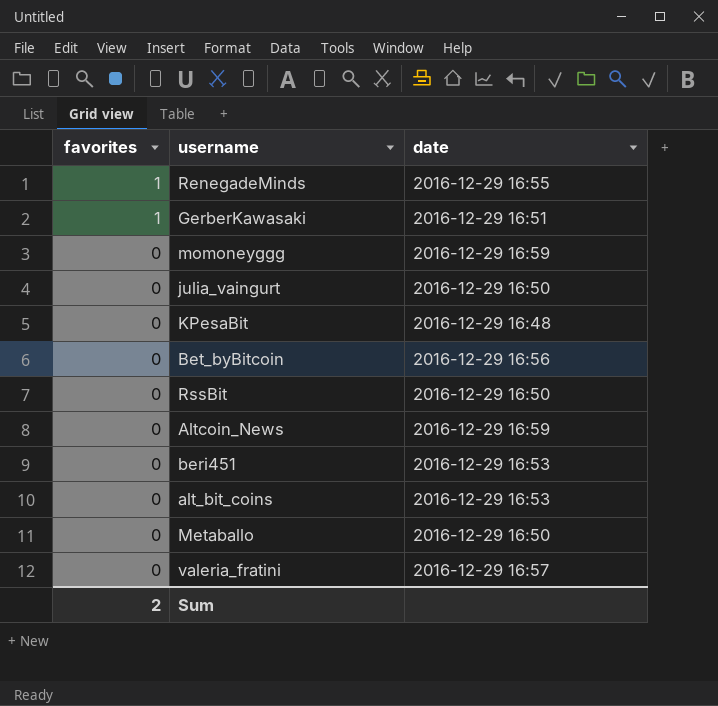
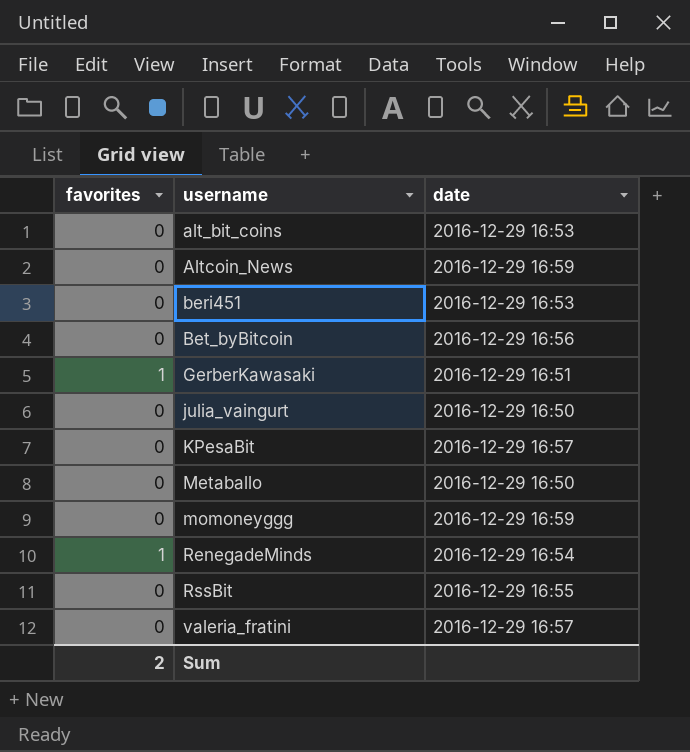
row order: favorites descending -> username ascending
KPesaBit | date: 2016-12-29 16:48 -> 2016-12-29 16:57
RenegadeMinds | date: 2016-12-29 16:55 -> 2016-12-29 16:54
RssBit | date: 2016-12-29 16:50 -> 2016-12-29 16:55

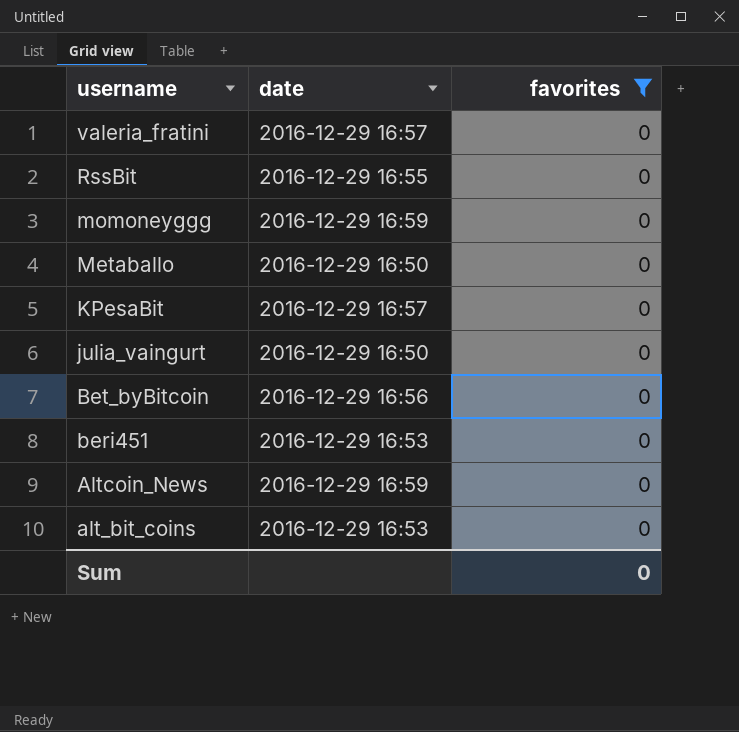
filter: none -> favorites = 0
row order: username ascending -> username descending
column favorites | position: 1 -> 3
Sum | favorites: 2 -> 0

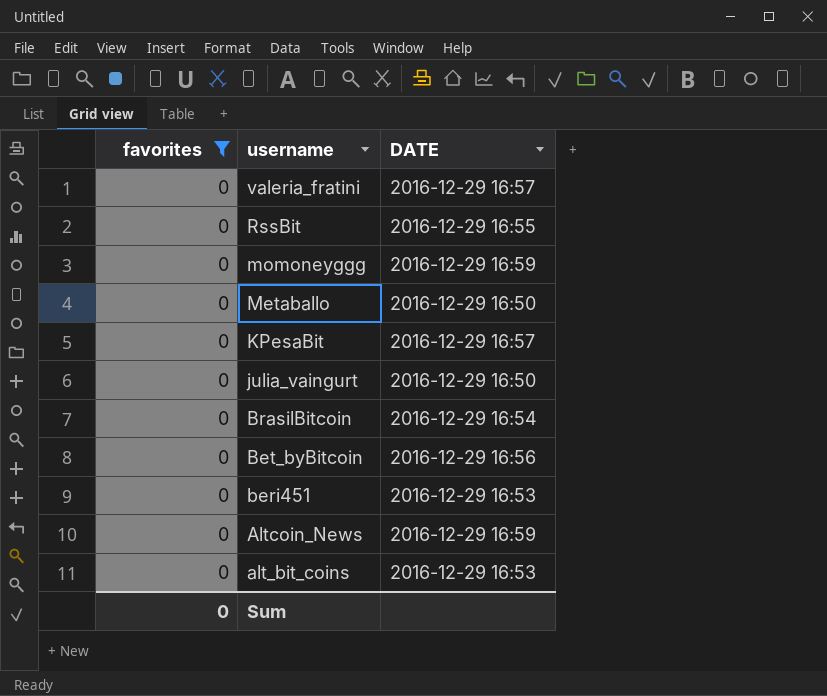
column favorites | position: 3 -> 1
column name: date -> DATE
row BrasilBitcoin: none -> 0 | 2016-12-29 16:54

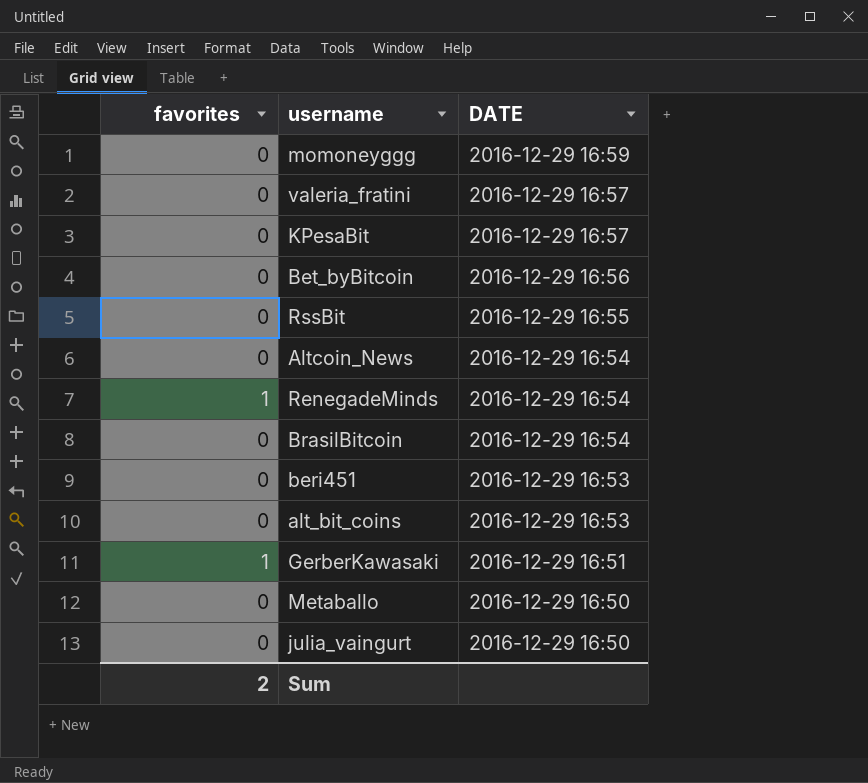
filter: favorites = 0 -> none
row order: username descending -> DATE descending
Altcoin_News | DATE: 2016-12-29 16:59 -> 2016-12-29 16:54
Sum | favorites: 0 -> 2

